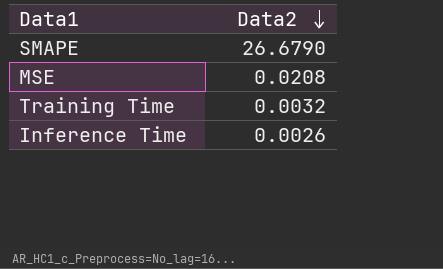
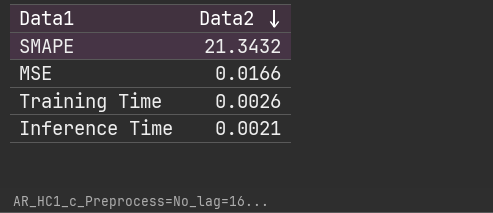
SMAPE | Data2: 26.6790 -> 21.3432
MSE | Data2: 0.0208 -> 0.0166
Training Time | Data2: 0.0032 -> 0.0026
Inference Time | Data2: 0.0026 -> 0.0021

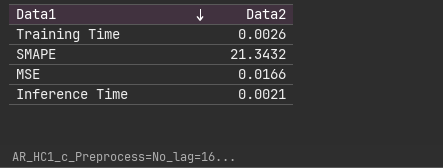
row order: Data2 descending -> Data1 descending

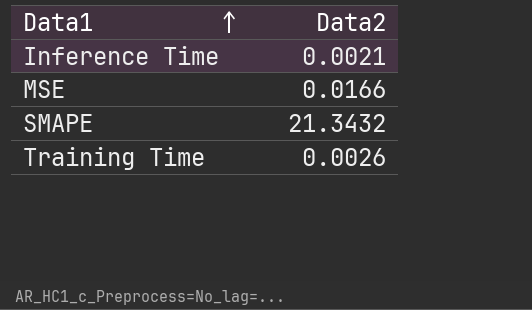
row order: Data1 descending -> Data1 ascending

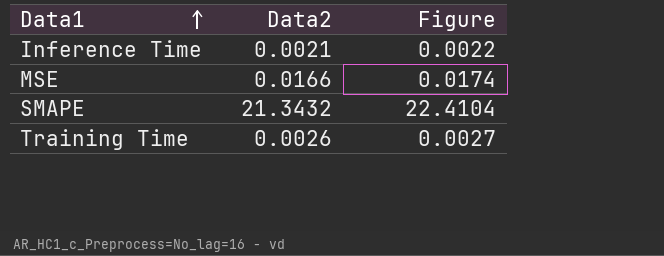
column Figure | formula: none -> [Data2] * 1.05

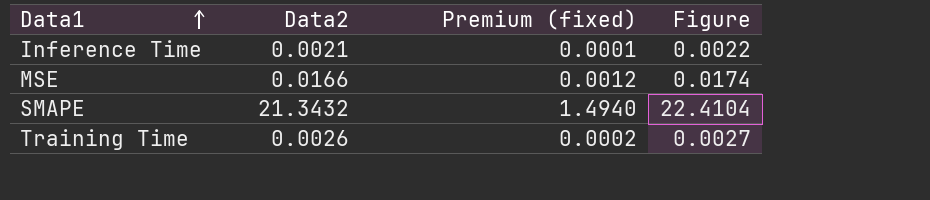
column Premium (fixed) | formula: none -> [Data2] * 0.07

